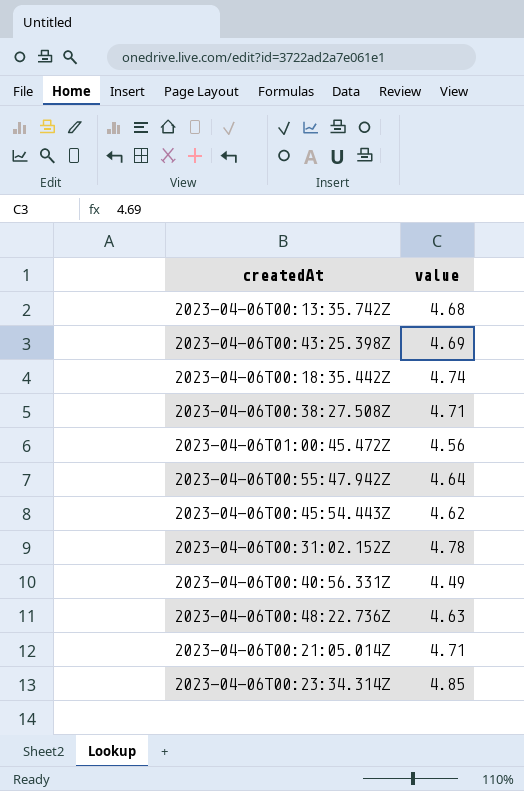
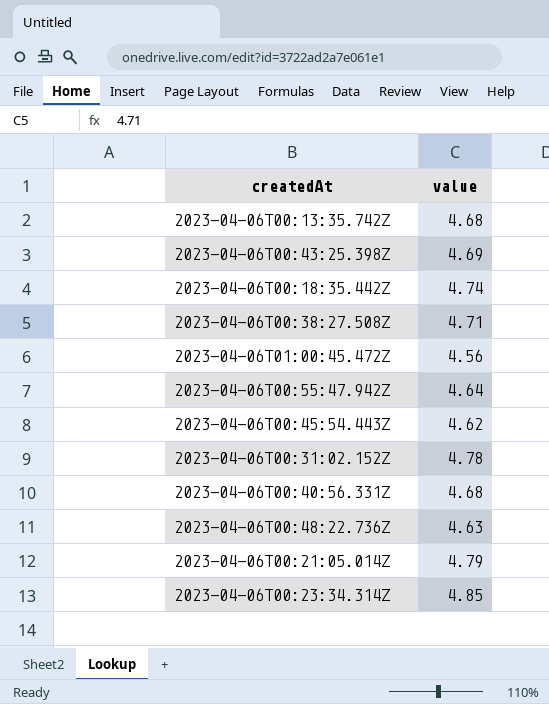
2023-04-06T00:40:56.331Z | value: 4.49 -> 4.68
2023-04-06T00:21:05.014Z | value: 4.71 -> 4.79

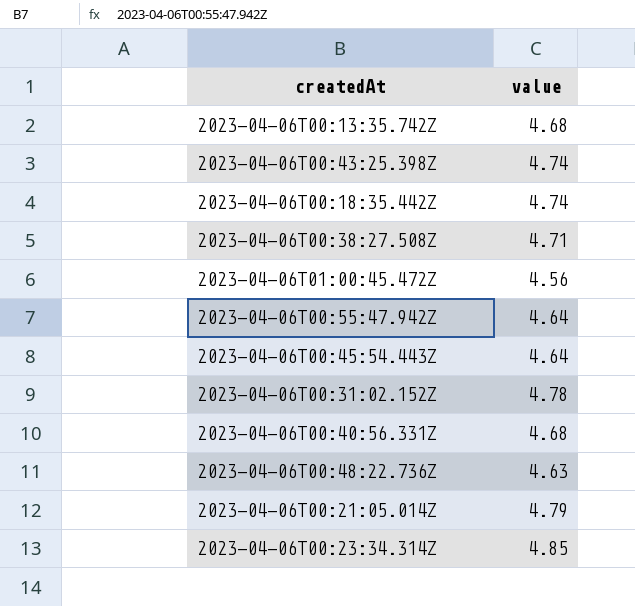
2023-04-06T00:43:25.398Z | value: 4.69 -> 4.74
2023-04-06T00:45:54.443Z | value: 4.62 -> 4.64

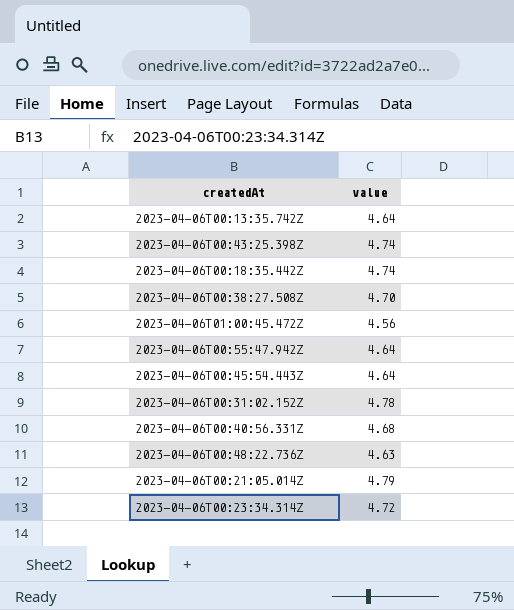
2023-04-06T00:13:35.742Z | value: 4.68 -> 4.64
2023-04-06T00:38:27.508Z | value: 4.71 -> 4.70
2023-04-06T00:23:34.314Z | value: 4.85 -> 4.72

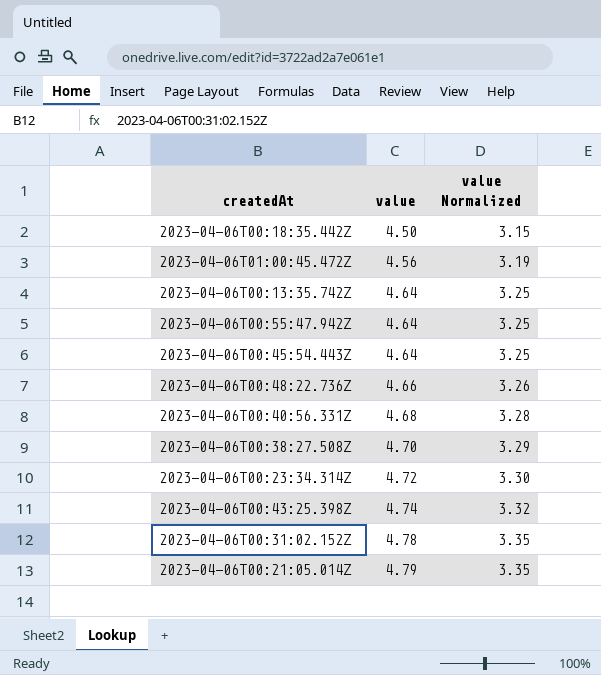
row order: none -> value ascending
column value Normalized | formula: none -> [value] * 0.7
2023-04-06T00:18:35.442Z | value: 4.74 -> 4.50
2023-04-06T00:48:22.736Z | value: 4.63 -> 4.66

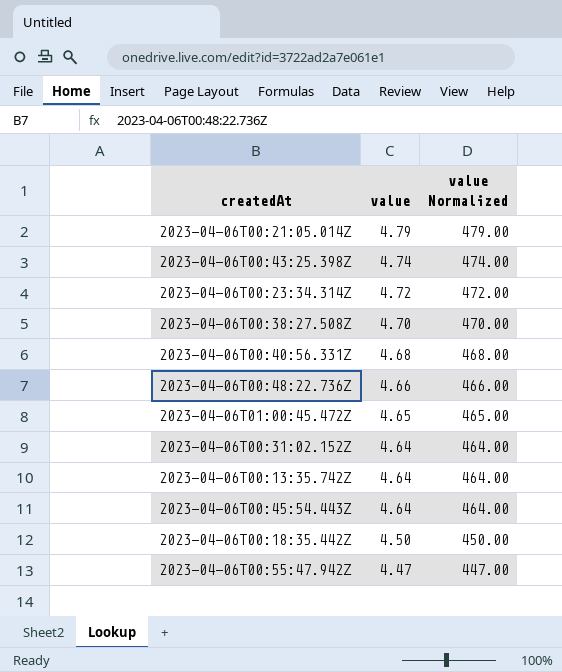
row order: value ascending -> value descending
column value Normalized | formula: [value] * 0.7 -> [value] * 100
2023-04-06T01:00:45.472Z | value: 4.56 -> 4.65
2023-04-06T00:31:02.152Z | value: 4.78 -> 4.64
2023-04-06T00:55:47.942Z | value: 4.64 -> 4.47

